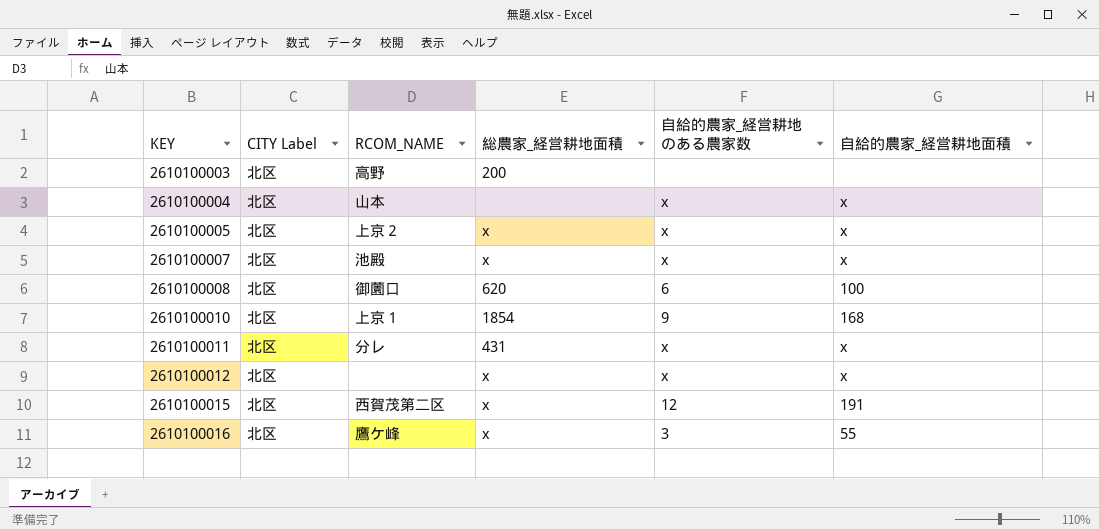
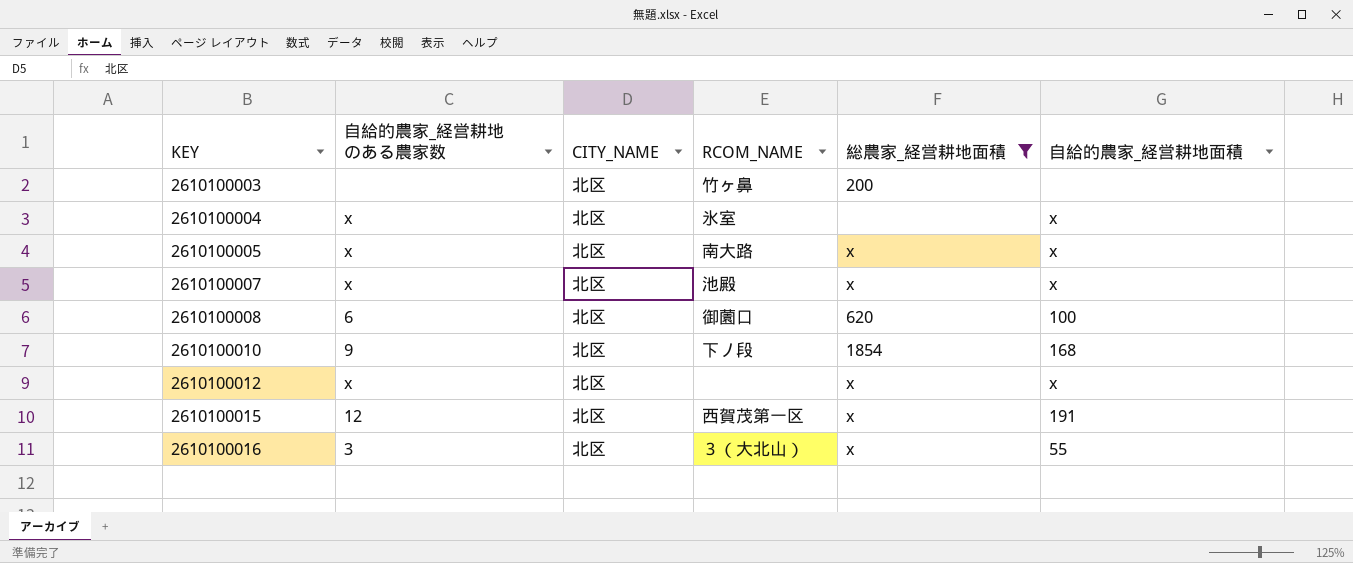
filter: none -> 総農家_経営耕地面積 != 431
column 自給的農家_経営耕地のある農家数 | position: 5 -> 2
column name: CITY Label -> CITY_NAME
2610100003 | RCOM_NAME: 高野 -> 竹ヶ鼻
2610100004 | RCOM_NAME: 山本 -> 氷室
2610100005 | RCOM_NAME: 上京２ -> 南大路
2610100010 | RCOM_NAME: 上京１ -> 下ノ段
2610100015 | RCOM_NAME: 西賀茂第二区 -> 西賀茂第一区
2610100016 | RCOM_NAME: 鷹ケ峰 -> ３（大北山）

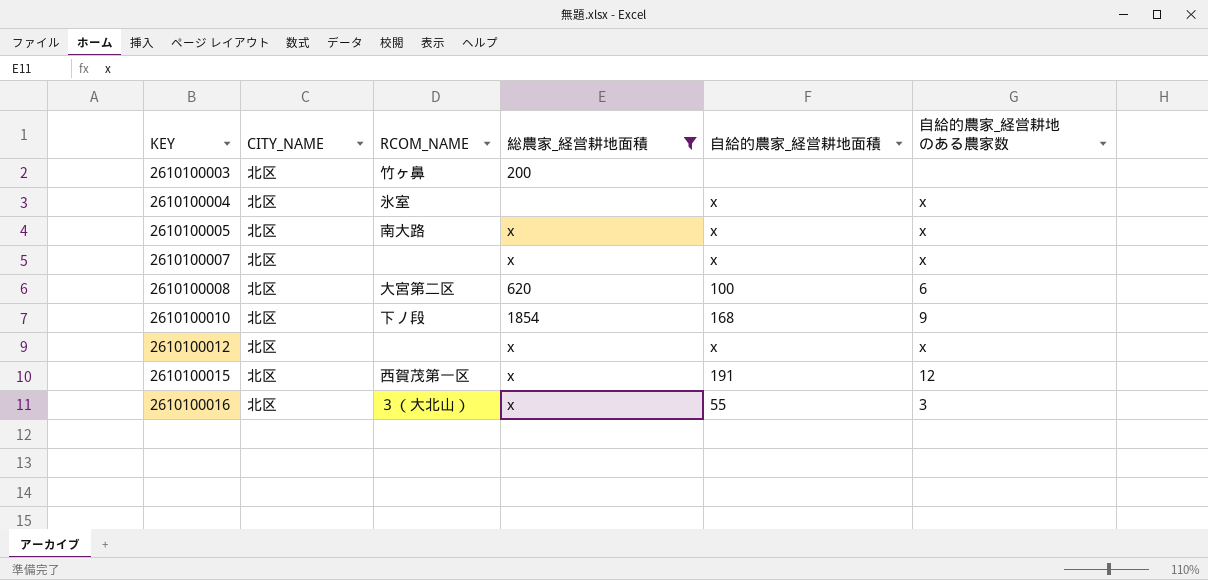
column 自給的農家_経営耕地のある農家数 | position: 2 -> 6
2610100007 | RCOM_NAME: 池殿 -> none
2610100008 | RCOM_NAME: 御薗口 -> 大宮第二区

